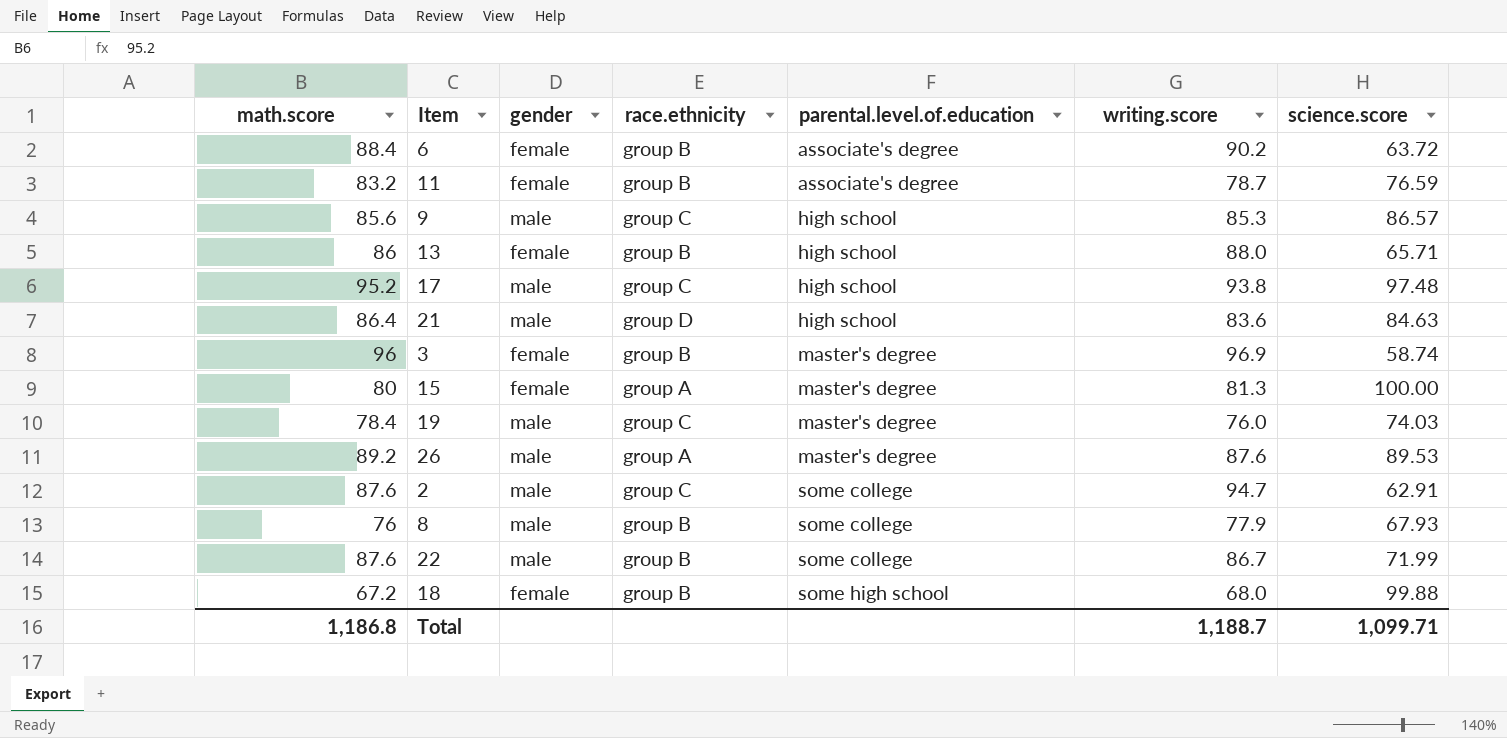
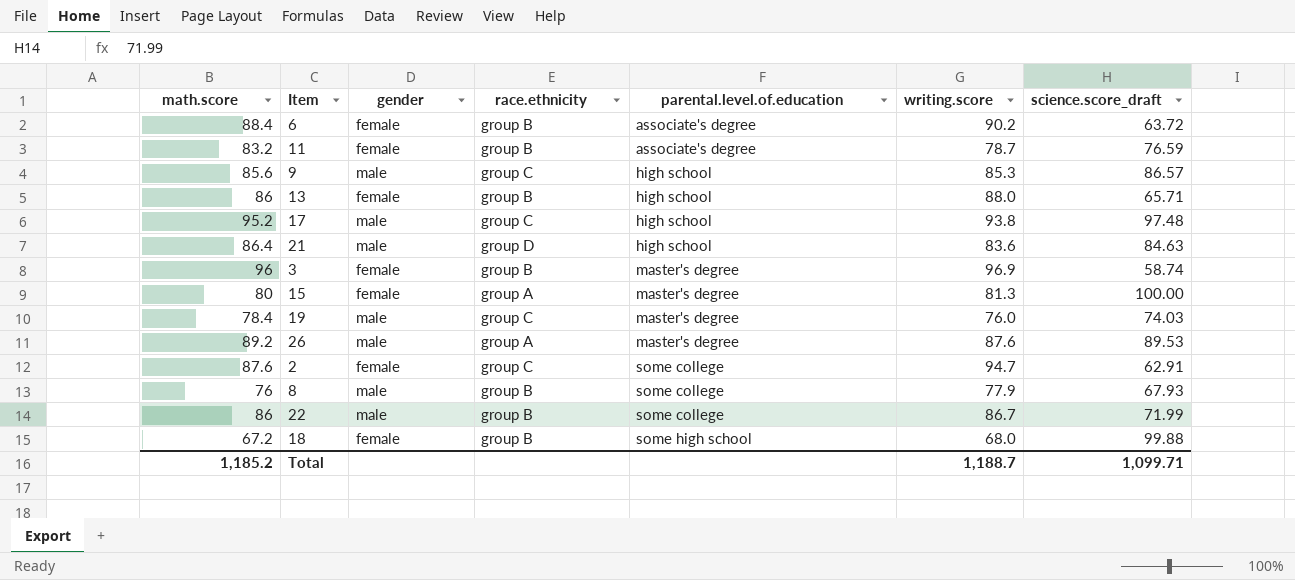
column name: science.score -> science.score_draft
2 | gender: male -> female
22 | math.score: 87.6 -> 86
Total | math.score: 1,186.8 -> 1,185.2

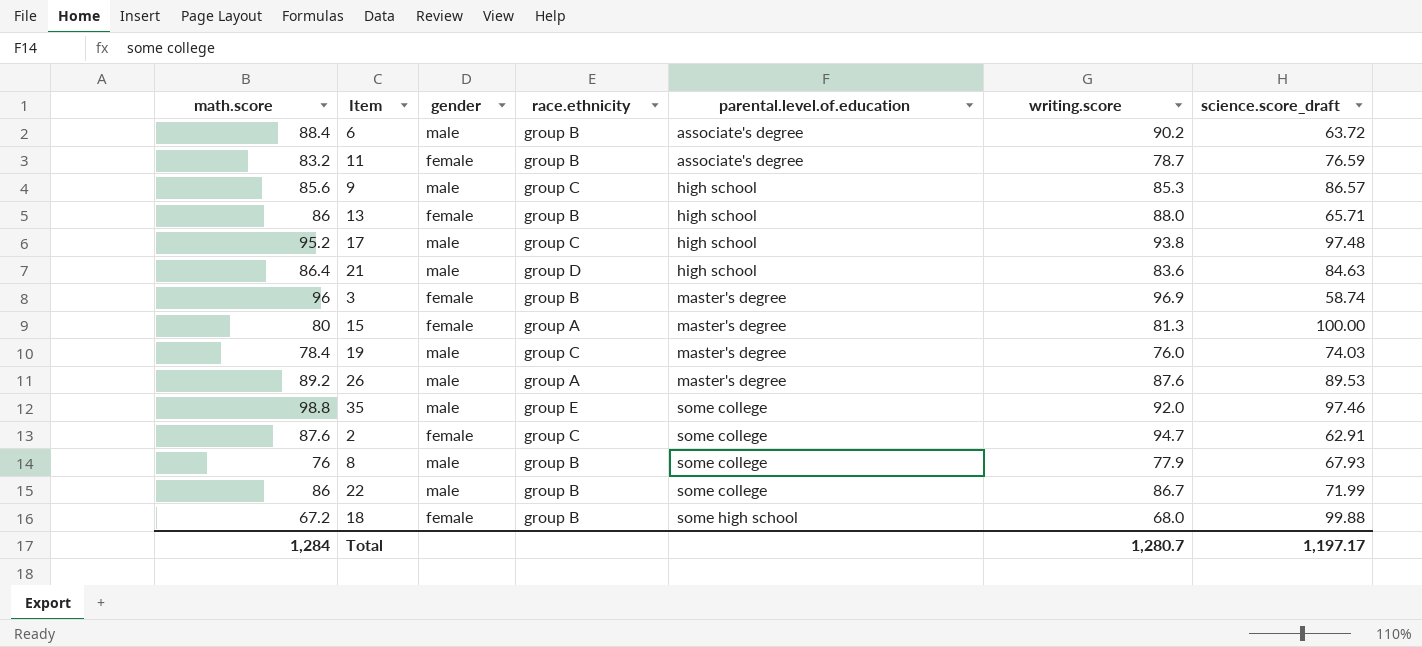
6 | gender: female -> male
row 35: none -> 98.8 | male | group E | some college | 92.0 | 97.46
Total | math.score: 1,185.2 -> 1,284
Total | writing.score: 1,188.7 -> 1,280.7
Total | science.score_draft: 1,099.71 -> 1,197.17

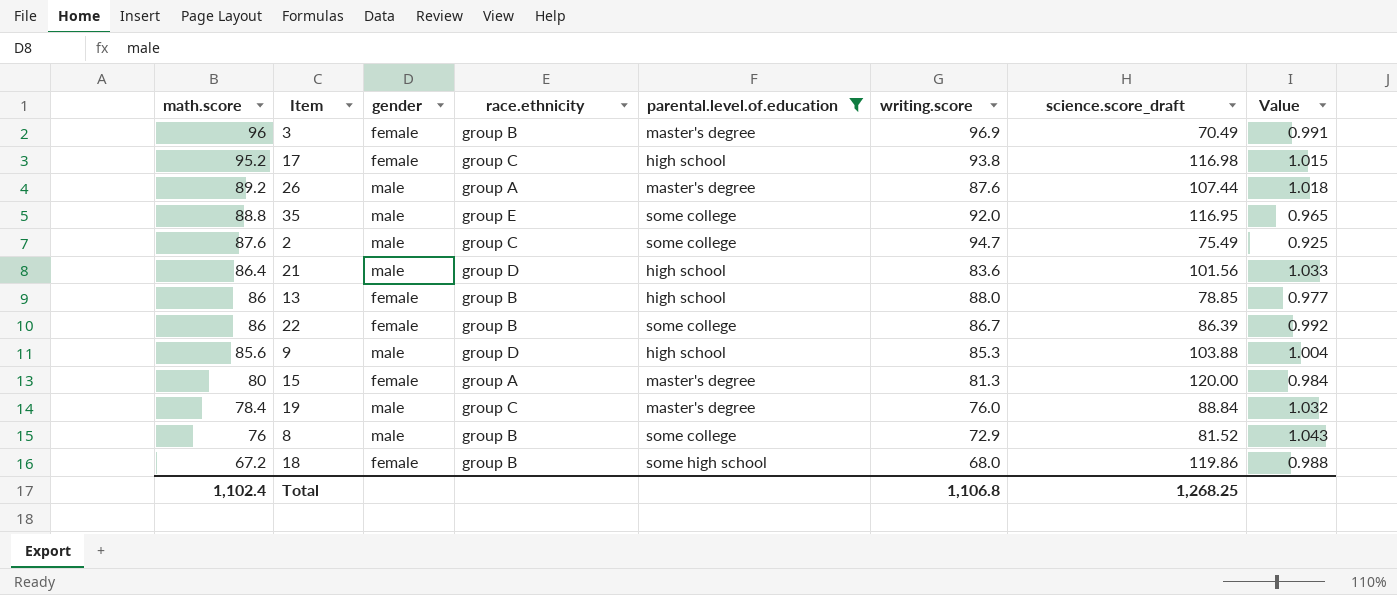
filter: none -> parental.level.of.education != associate's degree
row order: parental.level.of.education ascending -> math.score descending
column Value | formula: none -> [math.score] / [writing.score]
3 | science.score_draft: 58.74 -> 70.49
17 | gender: male -> female
17 | science.score_draft: 97.48 -> 116.98
26 | science.score_draft: 89.53 -> 107.44
35 | math.score: 98.8 -> 88.8
35 | science.score_draft: 97.46 -> 116.95
2 | gender: female -> male
2 | science.score_draft: 62.91 -> 75.49
21 | science.score_draft: 84.63 -> 101.56
13 | science.score_draft: 65.71 -> 78.85
22 | gender: male -> female
22 | science.score_draft: 71.99 -> 86.39
9 | race.ethnicity: group C -> group D
9 | science.score_draft: 86.57 -> 103.88
15 | science.score_draft: 100.00 -> 120.00
19 | science.score_draft: 74.03 -> 88.84
8 | writing.score: 77.9 -> 72.9
8 | science.score_draft: 67.93 -> 81.52
18 | science.score_draft: 99.88 -> 119.86
Total | math.score: 1,284 -> 1,102.4
Total | writing.score: 1,280.7 -> 1,106.8
Total | science.score_draft: 1,197.17 -> 1,268.25

